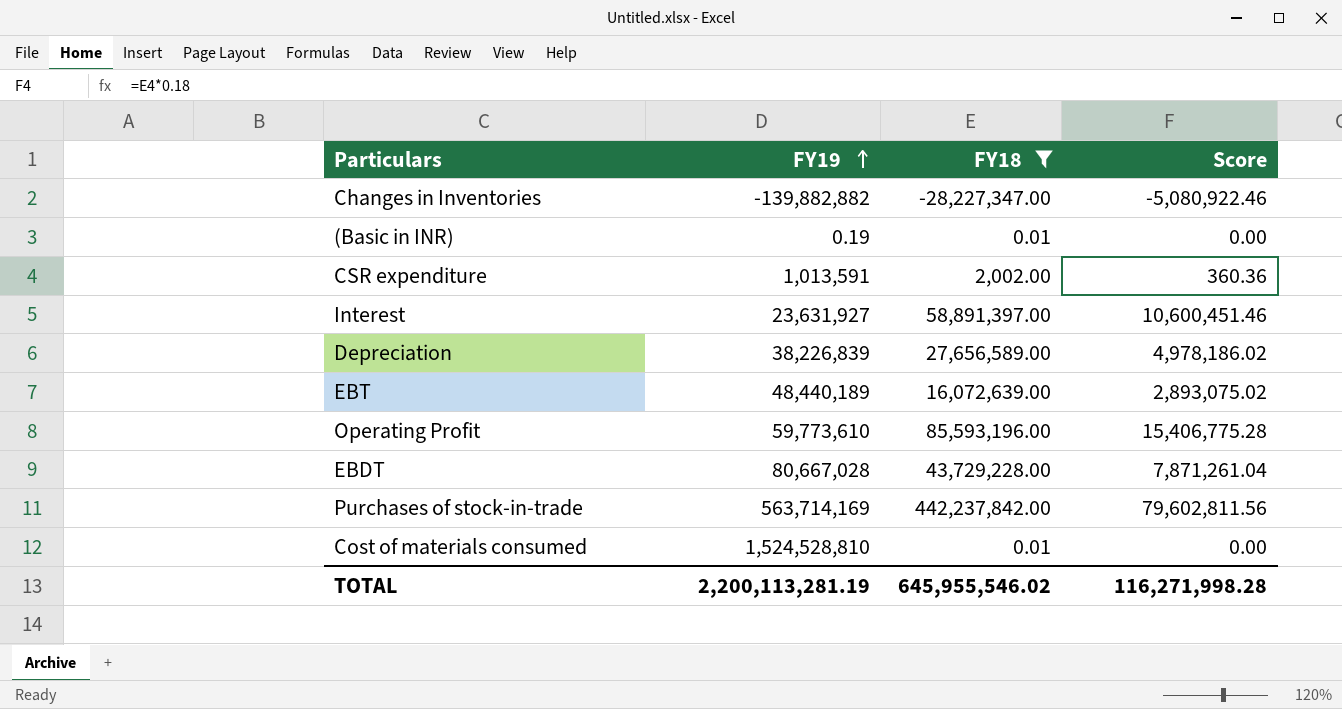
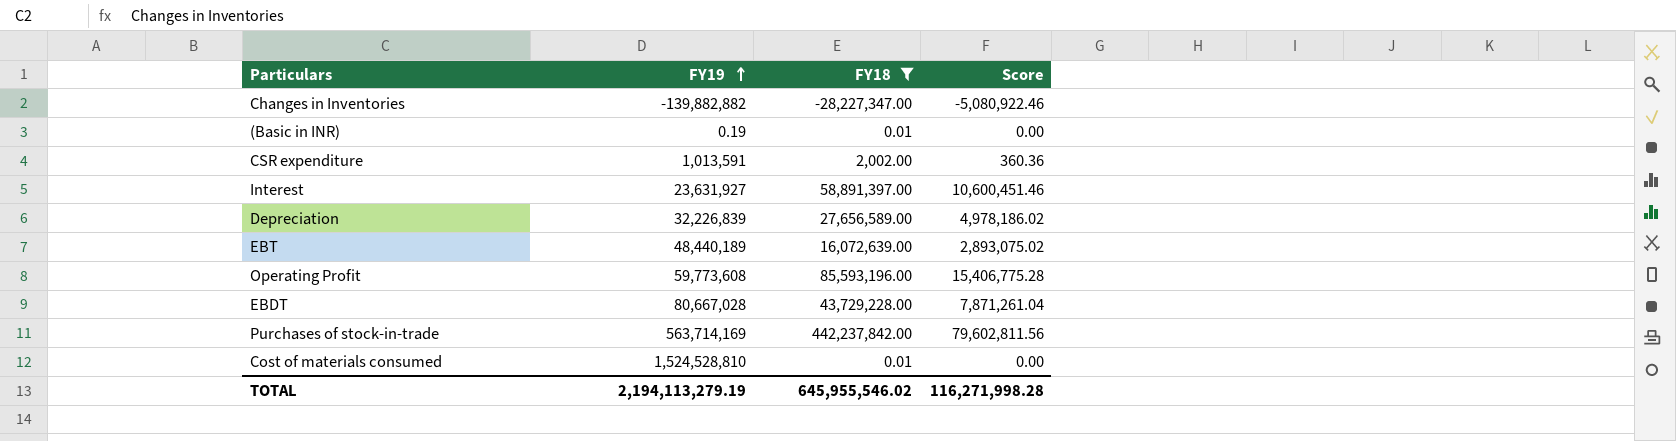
Depreciation | FY19: 38,226,839 -> 32,226,839
Operating Profit | FY19: 59,773,610 -> 59,773,608
TOTAL | FY19: 2,200,113,281.19 -> 2,194,113,279.19

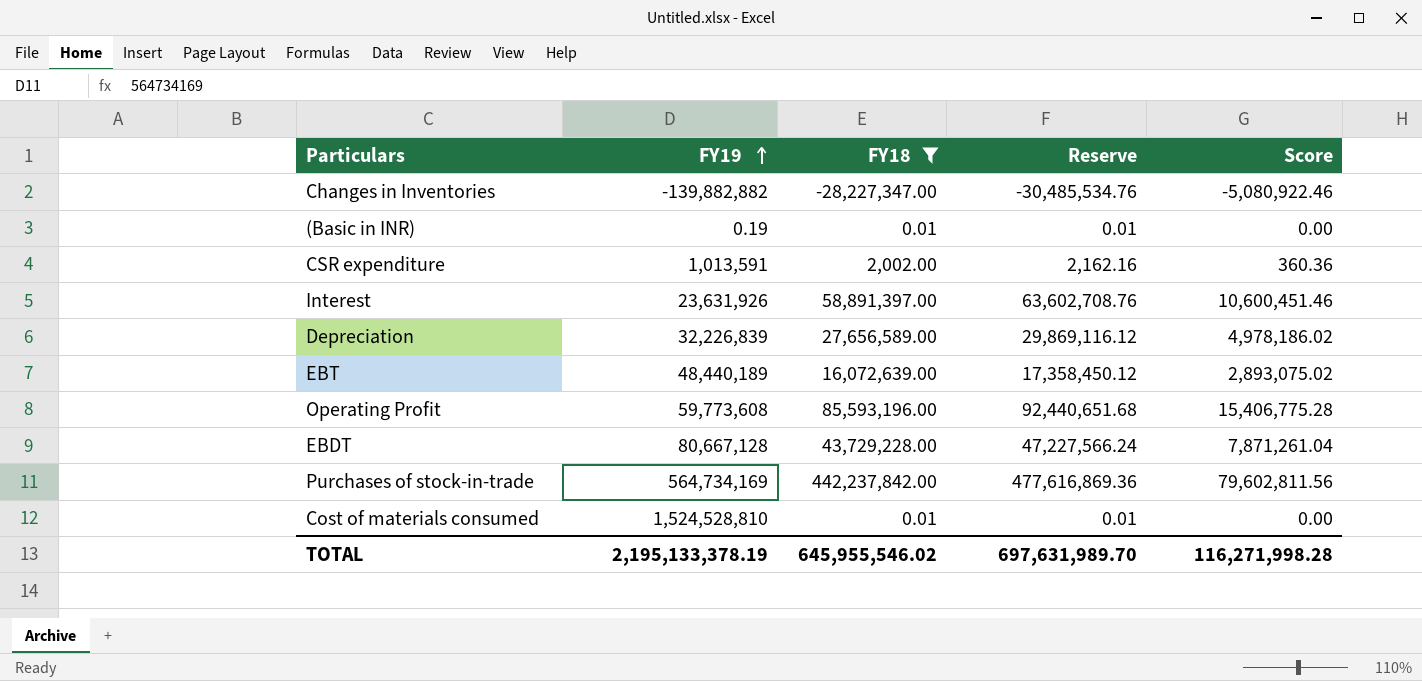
column Reserve | formula: none -> [FY18] * 1.08
Interest | FY19: 23,631,927 -> 23,631,926
EBDT | FY19: 80,667,028 -> 80,667,128
Purchases of stock-in-trade | FY19: 563,714,169 -> 564,734,169
TOTAL | FY19: 2,194,113,279.19 -> 2,195,133,378.19

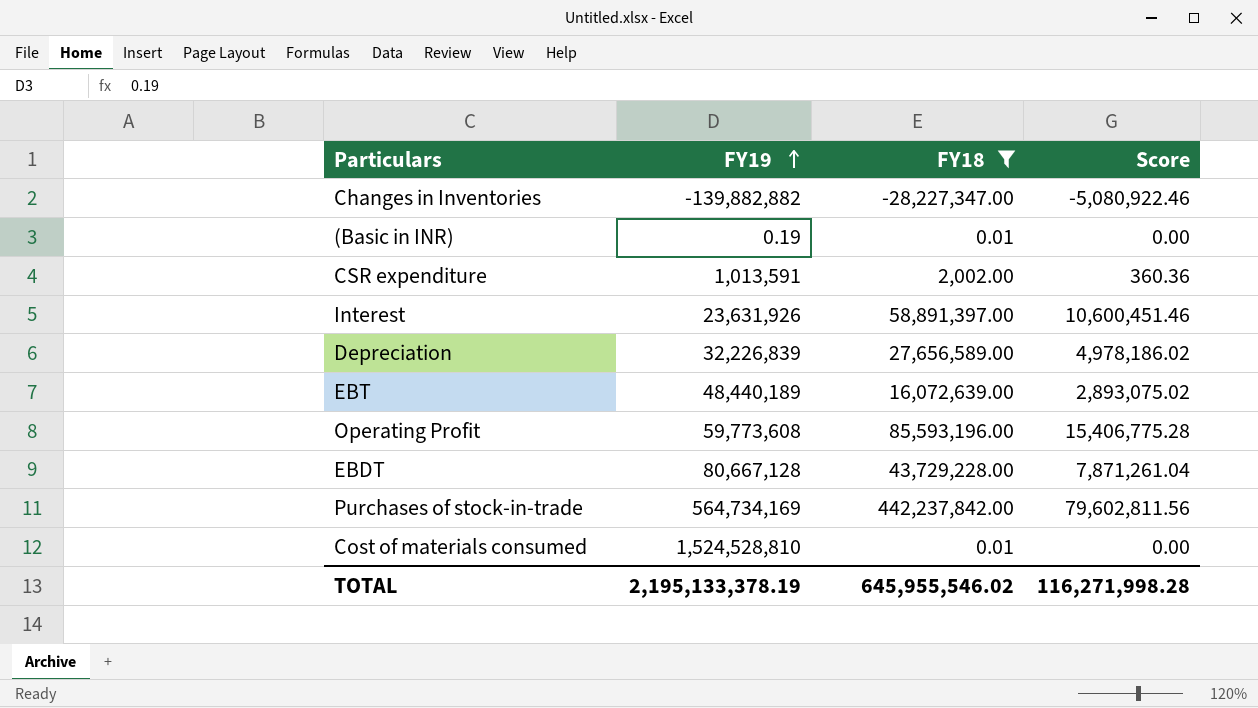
column Reserve | formula: [FY18] * 1.08 -> none

